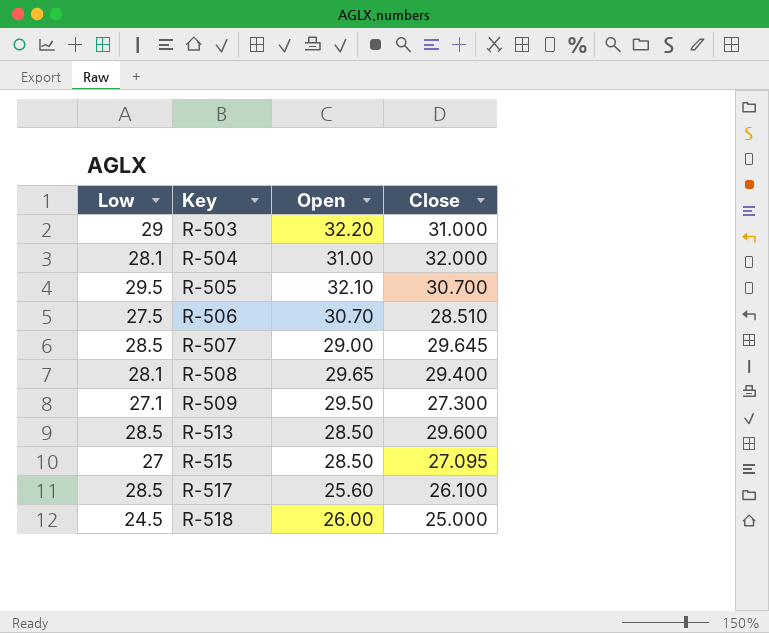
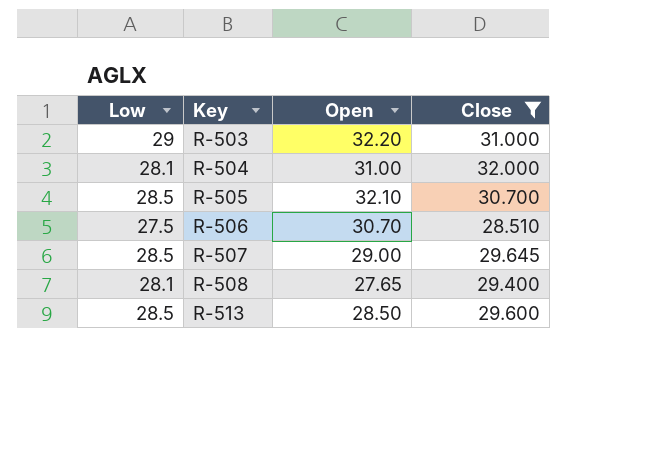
filter: none -> Close >= 28.510
R-505 | Low: 29.5 -> 28.5
R-508 | Open: 29.65 -> 27.65

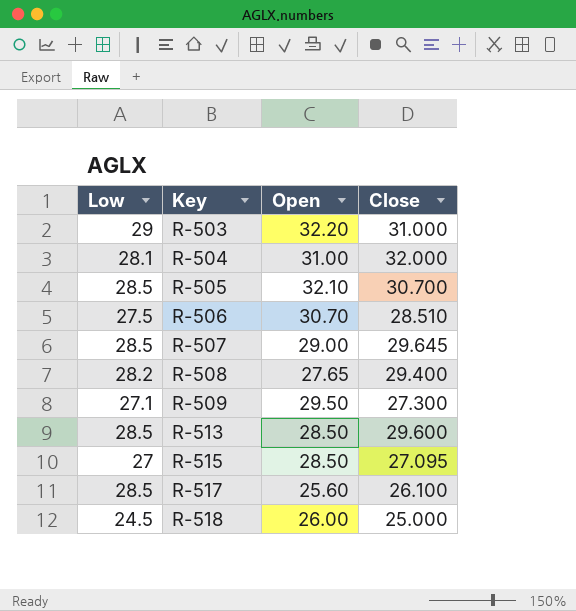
filter: Close >= 28.510 -> none
R-508 | Low: 28.1 -> 28.2

